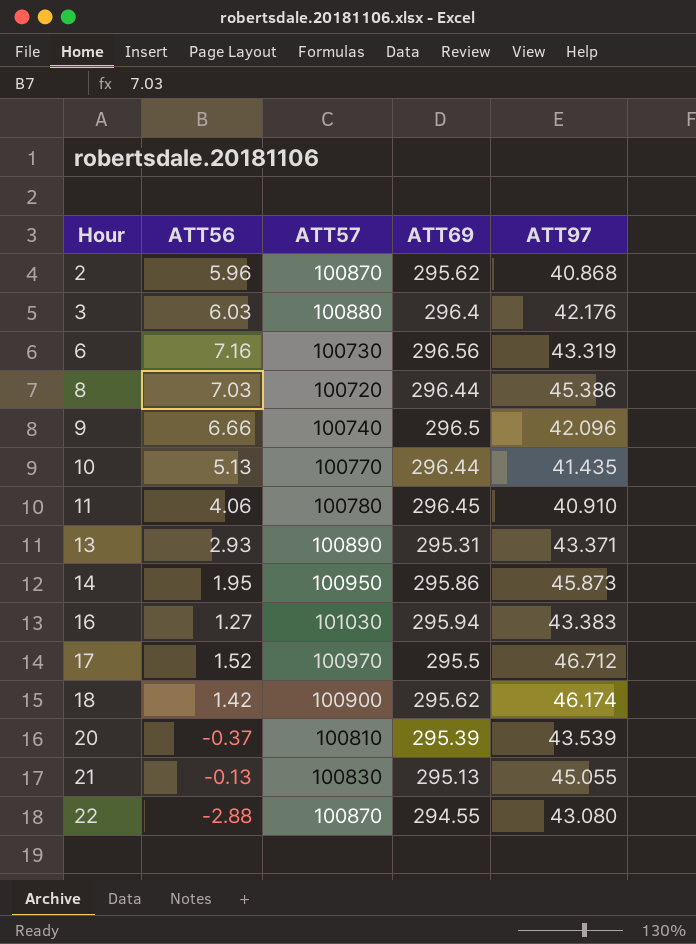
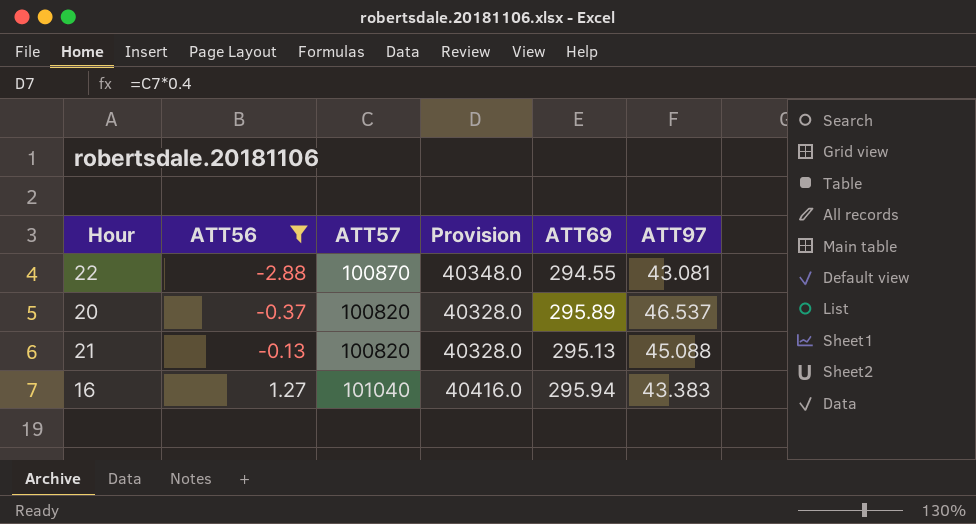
filter: none -> ATT56 <= 1.27
row order: Hour ascending -> ATT56 ascending
column Provision | formula: none -> [ATT57] * 0.4
22 | ATT97: 43.080 -> 43.081
20 | ATT57: 100810 -> 100820
20 | ATT69: 295.39 -> 295.89
20 | ATT97: 43.539 -> 46.537
21 | ATT57: 100830 -> 100820
21 | ATT97: 45.055 -> 45.088
16 | ATT57: 101030 -> 101040

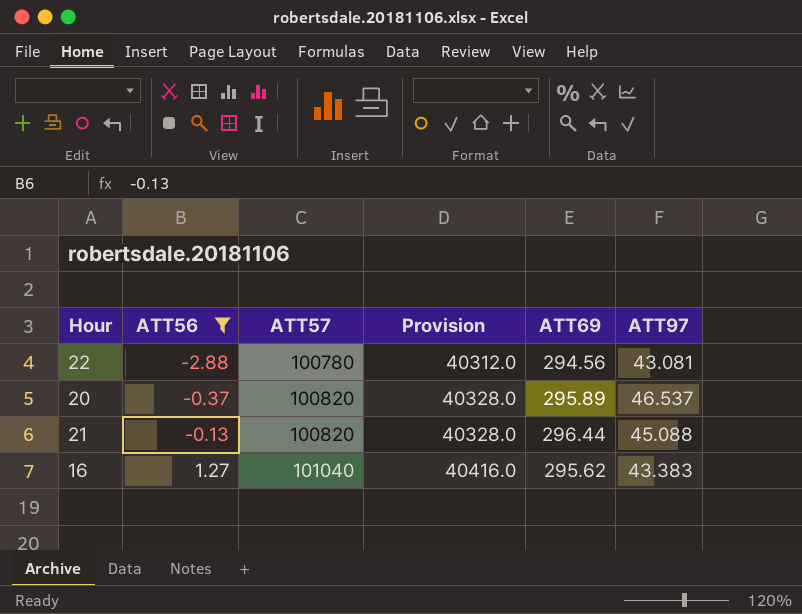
22 | ATT57: 100870 -> 100780
22 | Provision: 40348.0 -> 40312.0
22 | ATT69: 294.55 -> 294.56
21 | ATT69: 295.13 -> 296.44
16 | ATT69: 295.94 -> 295.62

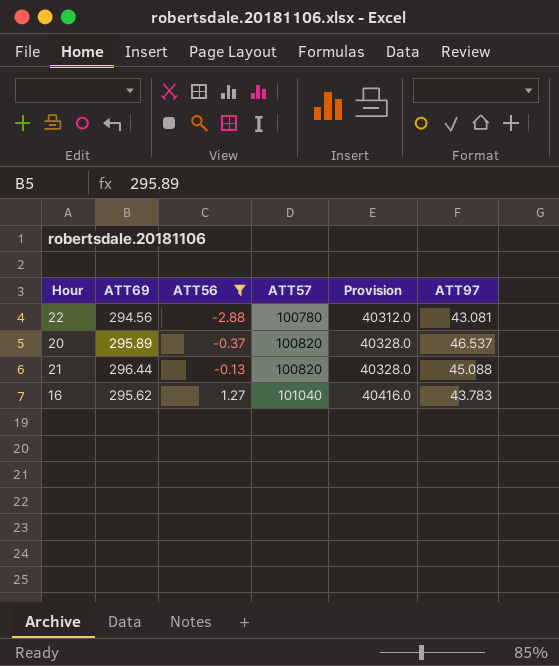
column ATT69 | position: 5 -> 2
16 | ATT97: 43.383 -> 43.783

